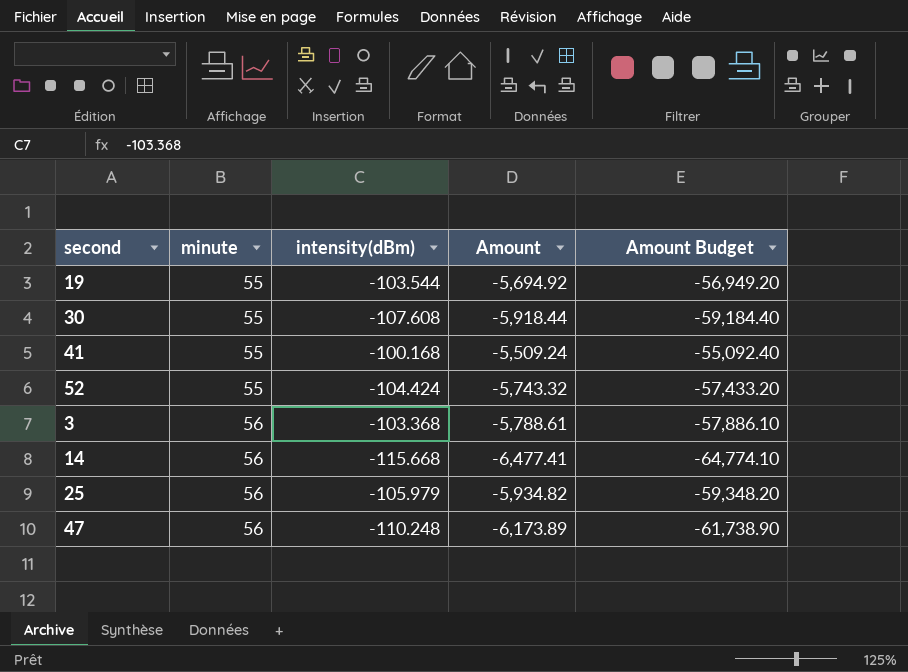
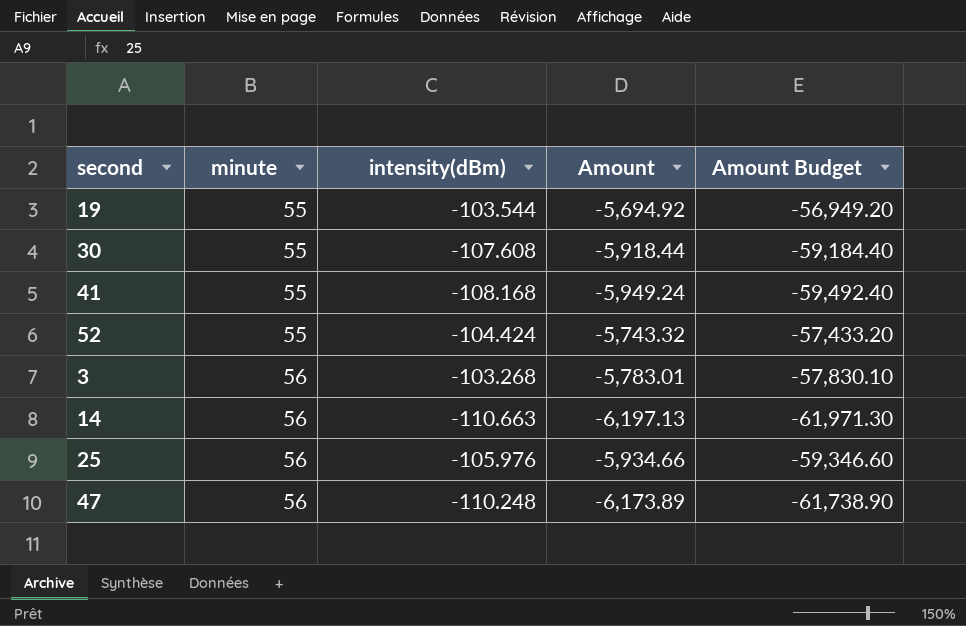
41 | intensity(dBm): -100.168 -> -108.168
41 | Amount: -5,509.24 -> -5,949.24
41 | Amount Budget: -55,092.40 -> -59,492.40
3 | intensity(dBm): -103.368 -> -103.268
3 | Amount: -5,788.61 -> -5,783.01
3 | Amount Budget: -57,886.10 -> -57,830.10
14 | intensity(dBm): -115.668 -> -110.663
14 | Amount: -6,477.41 -> -6,197.13
14 | Amount Budget: -64,774.10 -> -61,971.30
25 | intensity(dBm): -105.979 -> -105.976
25 | Amount: -5,934.82 -> -5,934.66
25 | Amount Budget: -59,348.20 -> -59,346.60

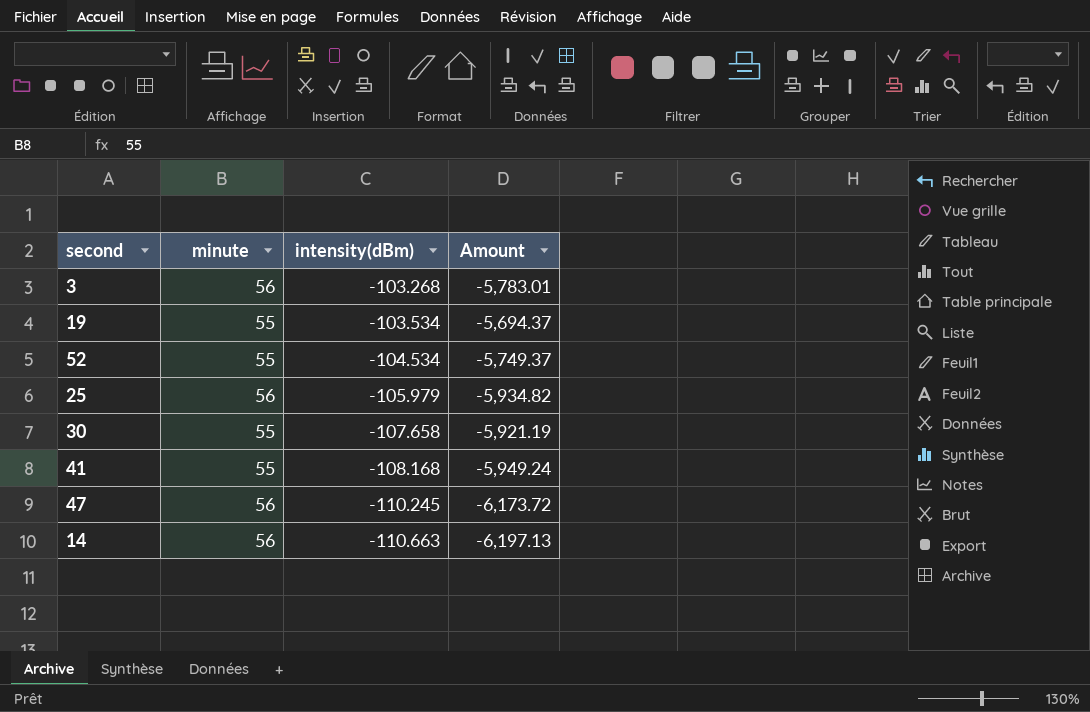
row order: minute ascending -> intensity(dBm) descending
column Amount Budget | formula: [Amount] * 10 -> none
19 | intensity(dBm): -103.544 -> -103.534
19 | Amount: -5,694.92 -> -5,694.37
52 | intensity(dBm): -104.424 -> -104.534
52 | Amount: -5,743.32 -> -5,749.37
25 | intensity(dBm): -105.976 -> -105.979
25 | Amount: -5,934.66 -> -5,934.82
30 | intensity(dBm): -107.608 -> -107.658
30 | Amount: -5,918.44 -> -5,921.19
47 | intensity(dBm): -110.248 -> -110.245
47 | Amount: -6,173.89 -> -6,173.72

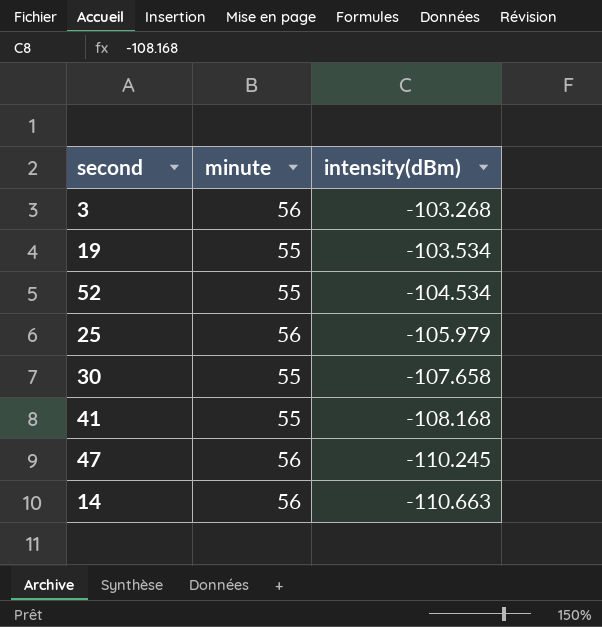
column Amount | formula: [minute] * [intensity(dBm)] -> none

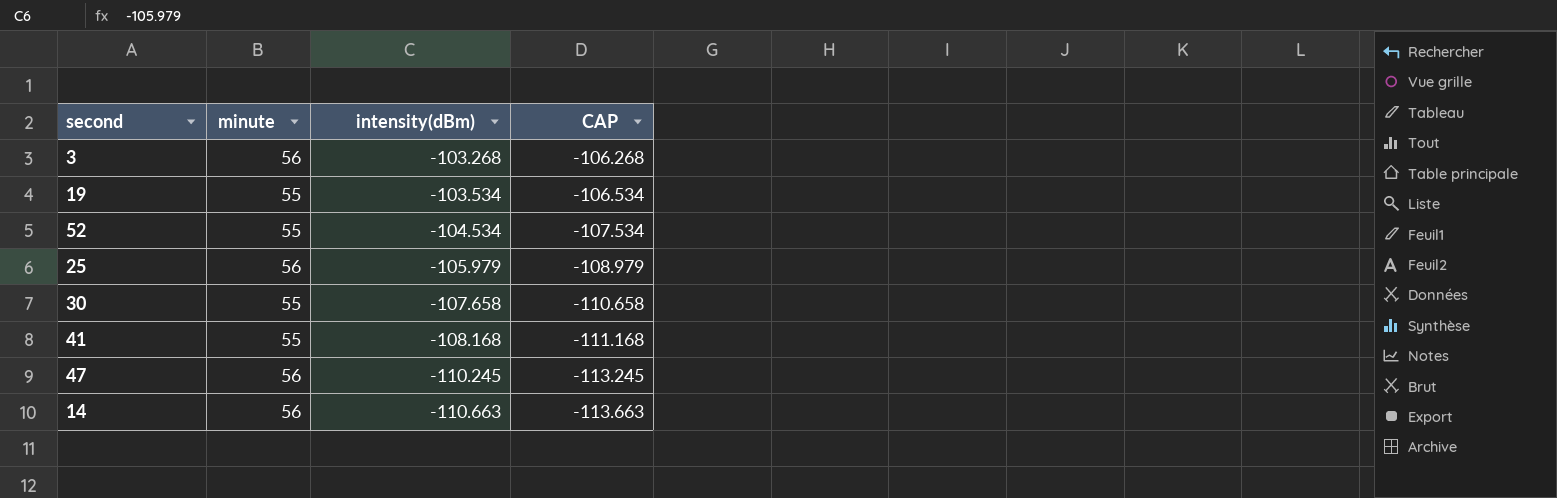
column CAP | formula: none -> [intensity(dBm)] - 3

